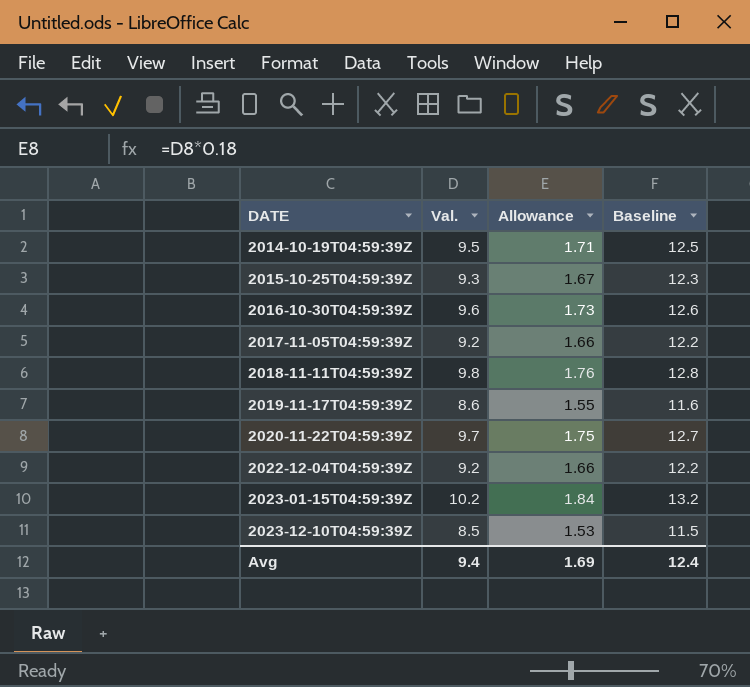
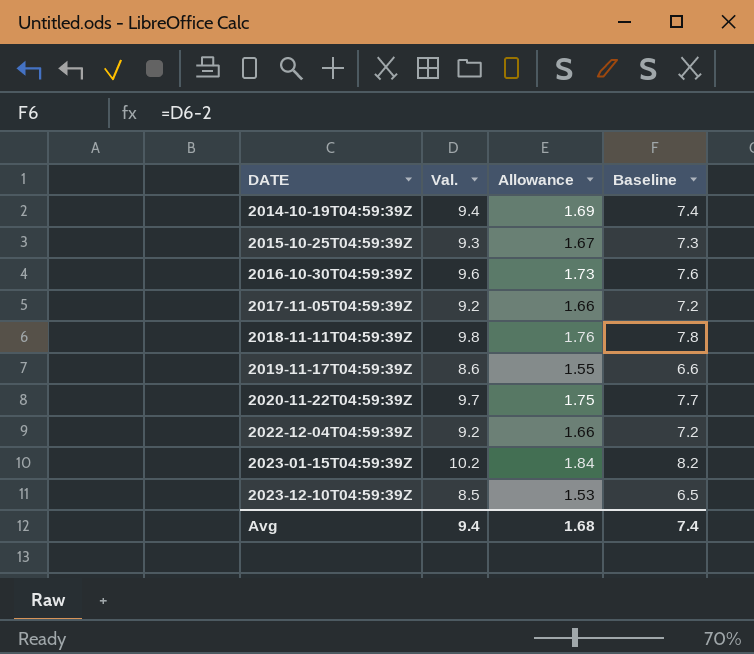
column Baseline | formula: [Val.] + 3 -> [Val.] - 2
2014-10-19T04:59:39Z | Val.: 9.5 -> 9.4
2014-10-19T04:59:39Z | Allowance: 1.71 -> 1.69
Avg | Allowance: 1.69 -> 1.68
Avg | Baseline: 12.4 -> 7.4

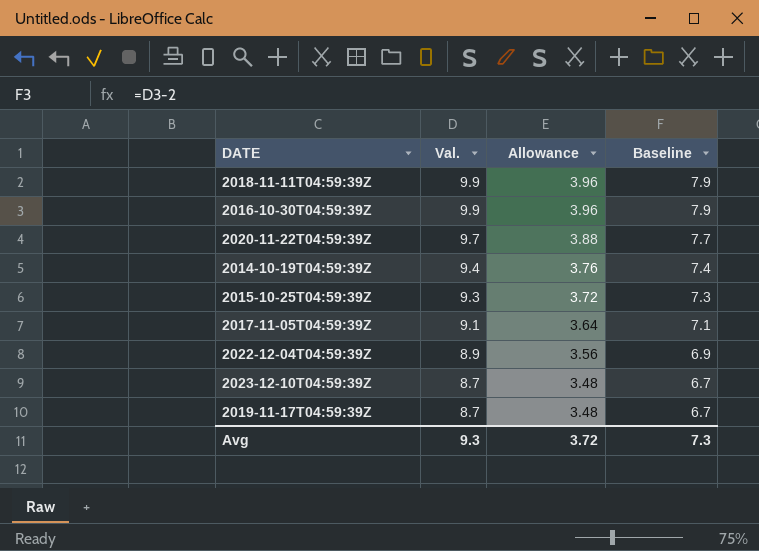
row order: DATE ascending -> Val. descending
column Allowance | formula: [Val.] * 0.18 -> [Val.] * 0.4
row 2023-01-15T04:59:39Z: 10.2 | 1.84 | 8.2 -> none
2018-11-11T04:59:39Z | Val.: 9.8 -> 9.9
2018-11-11T04:59:39Z | Baseline: 7.8 -> 7.9
2016-10-30T04:59:39Z | Val.: 9.6 -> 9.9
2016-10-30T04:59:39Z | Baseline: 7.6 -> 7.9
2017-11-05T04:59:39Z | Val.: 9.2 -> 9.1
2017-11-05T04:59:39Z | Baseline: 7.2 -> 7.1
2022-12-04T04:59:39Z | Val.: 9.2 -> 8.9
2022-12-04T04:59:39Z | Baseline: 7.2 -> 6.9
2023-12-10T04:59:39Z | Val.: 8.5 -> 8.7
2023-12-10T04:59:39Z | Baseline: 6.5 -> 6.7
2019-11-17T04:59:39Z | Val.: 8.6 -> 8.7
2019-11-17T04:59:39Z | Baseline: 6.6 -> 6.7
Avg | Val.: 9.4 -> 9.3
Avg | Allowance: 1.68 -> 3.72
Avg | Baseline: 7.4 -> 7.3

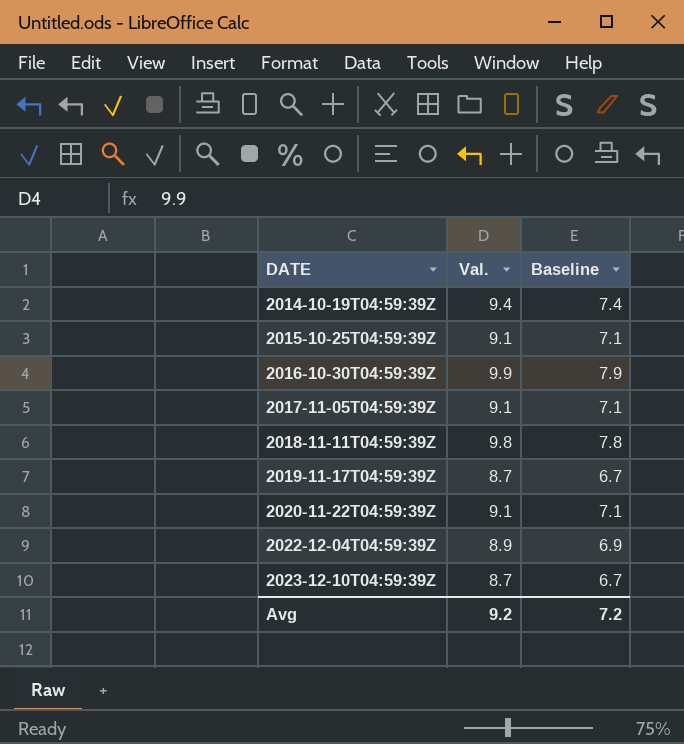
row order: Val. descending -> DATE ascending
column Allowance | formula: [Val.] * 0.4 -> none
2015-10-25T04:59:39Z | Val.: 9.3 -> 9.1
2015-10-25T04:59:39Z | Baseline: 7.3 -> 7.1
2018-11-11T04:59:39Z | Val.: 9.9 -> 9.8
2018-11-11T04:59:39Z | Baseline: 7.9 -> 7.8
2020-11-22T04:59:39Z | Val.: 9.7 -> 9.1
2020-11-22T04:59:39Z | Baseline: 7.7 -> 7.1
Avg | Val.: 9.3 -> 9.2
Avg | Baseline: 7.3 -> 7.2

